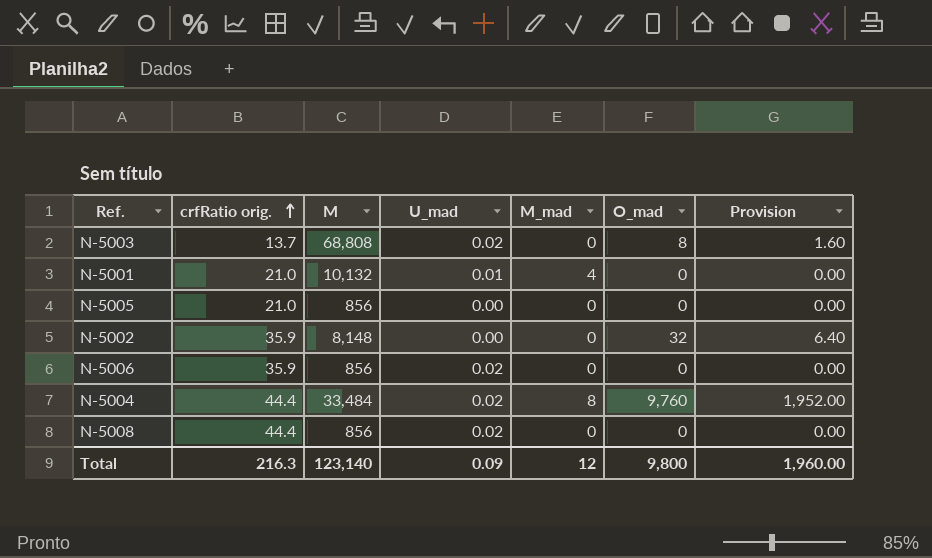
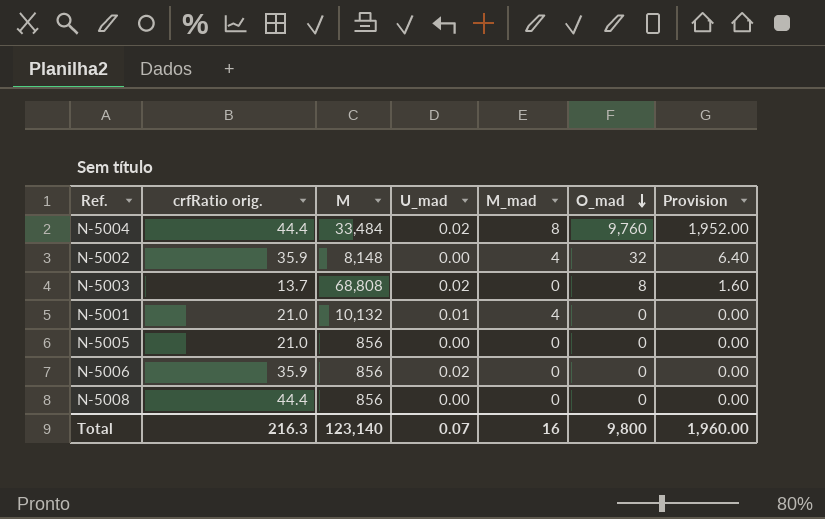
row order: crfRatio orig. ascending -> O_mad descending
N-5002 | M_mad: 0 -> 4
N-5008 | U_mad: 0.02 -> 0.00
Total | U_mad: 0.09 -> 0.07
Total | M_mad: 12 -> 16

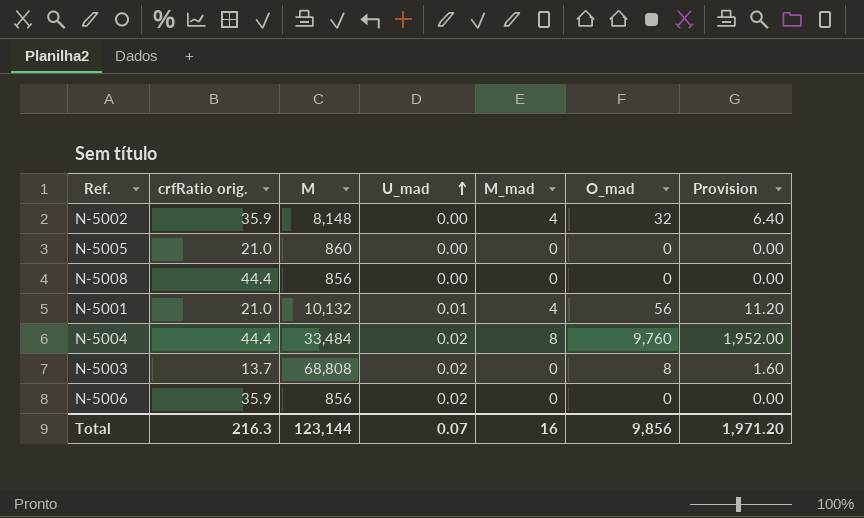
row order: O_mad descending -> U_mad ascending
N-5005 | M: 856 -> 860
N-5001 | O_mad: 0 -> 56
N-5001 | Provision: 0.00 -> 11.20
Total | M: 123,140 -> 123,144
Total | O_mad: 9,800 -> 9,856
Total | Provision: 1,960.00 -> 1,971.20

